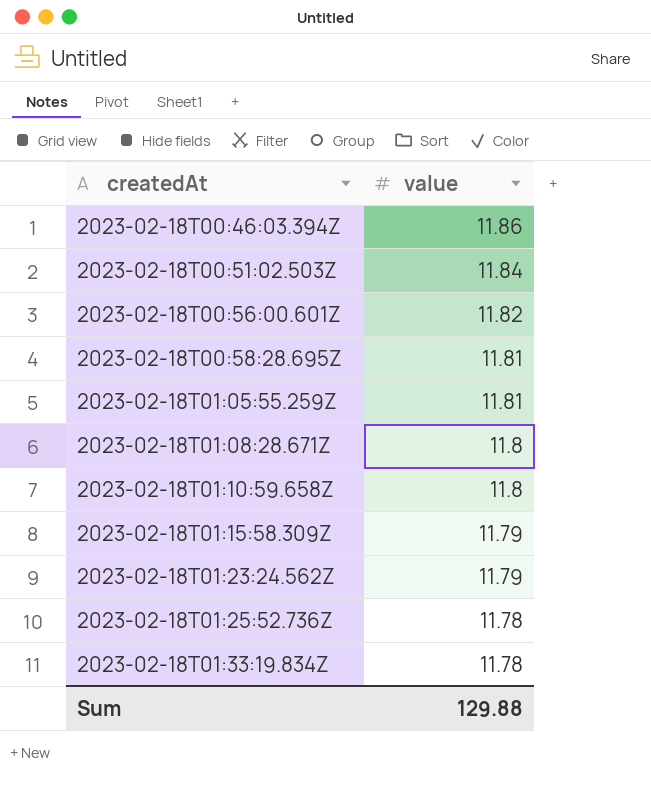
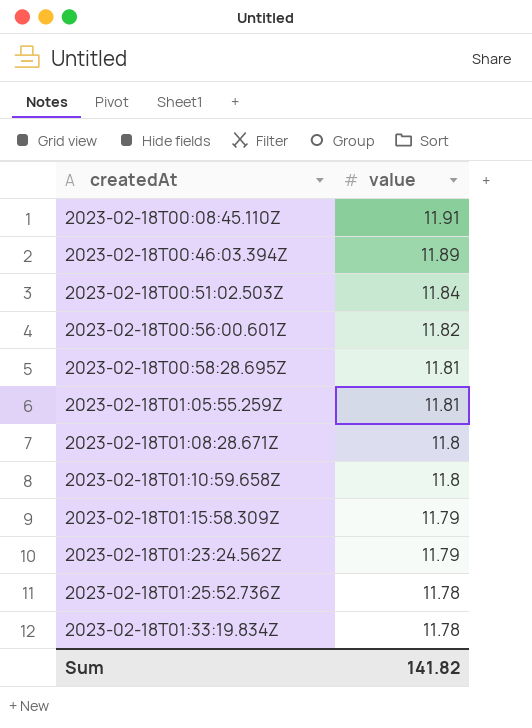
row 2023-02-18T00:08:45.110Z: none -> 11.91
2023-02-18T00:46:03.394Z | value: 11.86 -> 11.89
Sum | value: 129.88 -> 141.82

